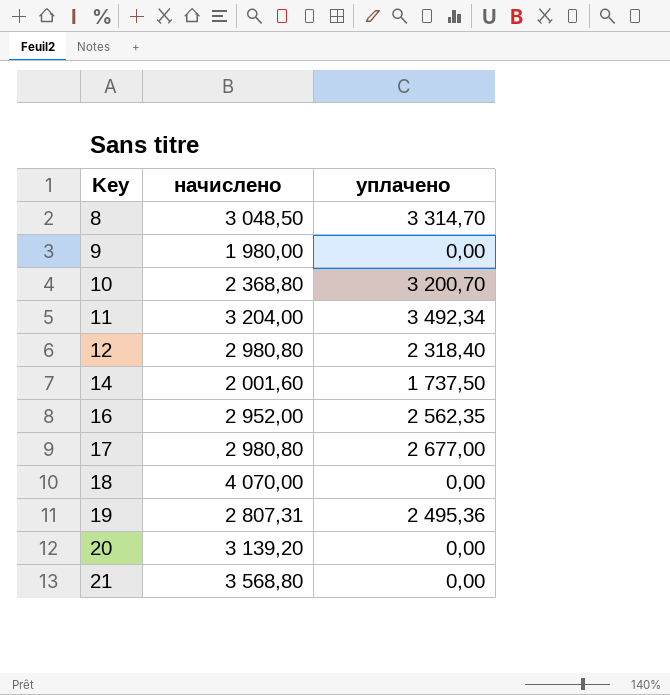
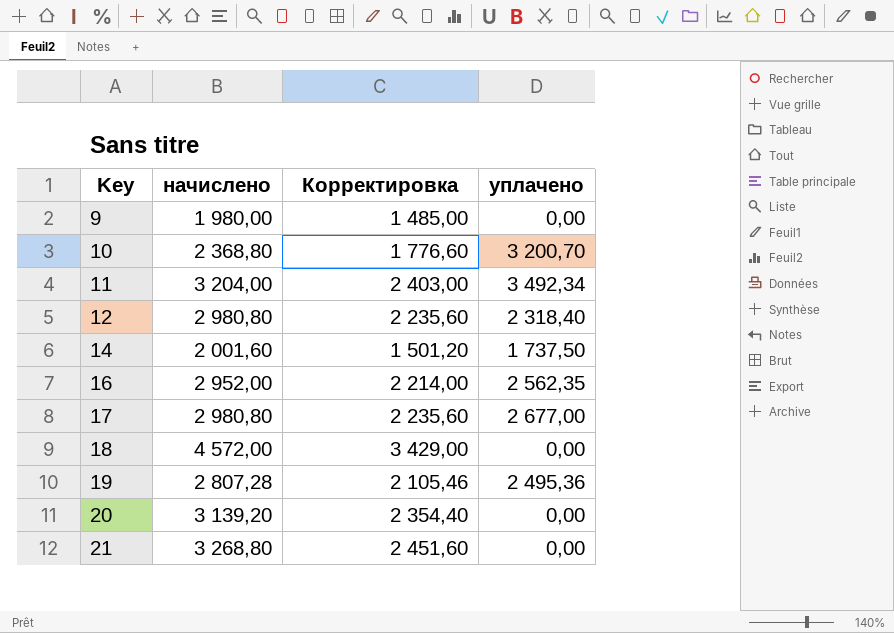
column Корректировка | formula: none -> [начислено] * 0,75
row 8: 3 048,50 | 3 314,70 -> none
18 | начислено: 4 070,00 -> 4 572,00
19 | начислено: 2 807,31 -> 2 807,28
21 | начислено: 3 568,80 -> 3 268,80

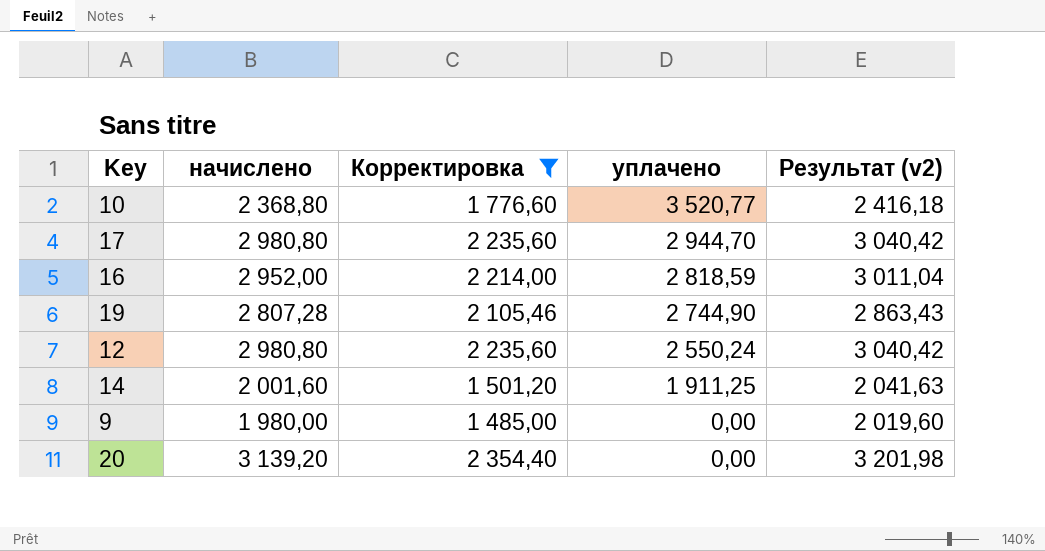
filter: none -> Корректировка <= 2 354,40
row order: Key ascending -> уплачено descending
column Результат (v2) | formula: none -> [начислено] * 1,02
10 | уплачено: 3 200,70 -> 3 520,77
17 | уплачено: 2 677,00 -> 2 944,70
16 | уплачено: 2 562,35 -> 2 818,59
19 | уплачено: 2 495,36 -> 2 744,90
12 | уплачено: 2 318,40 -> 2 550,24
14 | уплачено: 1 737,50 -> 1 911,25

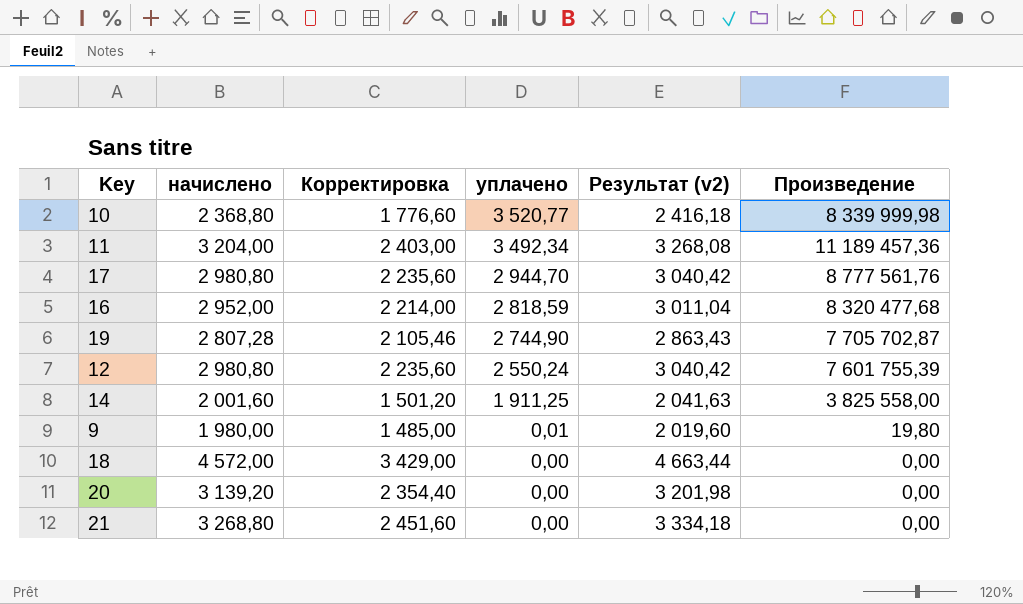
filter: Корректировка <= 2 354,40 -> none
column Произведение | formula: none -> [начислено] * [уплачено]
9 | уплачено: 0,00 -> 0,01

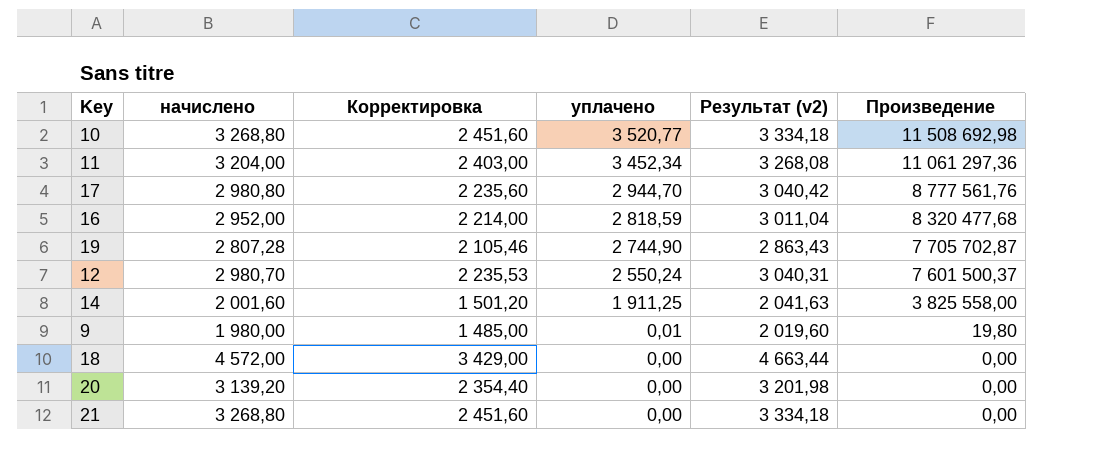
10 | начислено: 2 368,80 -> 3 268,80
10 | Корректировка: 1 776,60 -> 2 451,60
10 | Результат (v2): 2 416,18 -> 3 334,18
10 | Произведение: 8 339 999,98 -> 11 508 692,98
11 | уплачено: 3 492,34 -> 3 452,34
11 | Произведение: 11 189 457,36 -> 11 061 297,36
12 | начислено: 2 980,80 -> 2 980,70
12 | Корректировка: 2 235,60 -> 2 235,53
12 | Результат (v2): 3 040,42 -> 3 040,31
12 | Произведение: 7 601 755,39 -> 7 601 500,37

